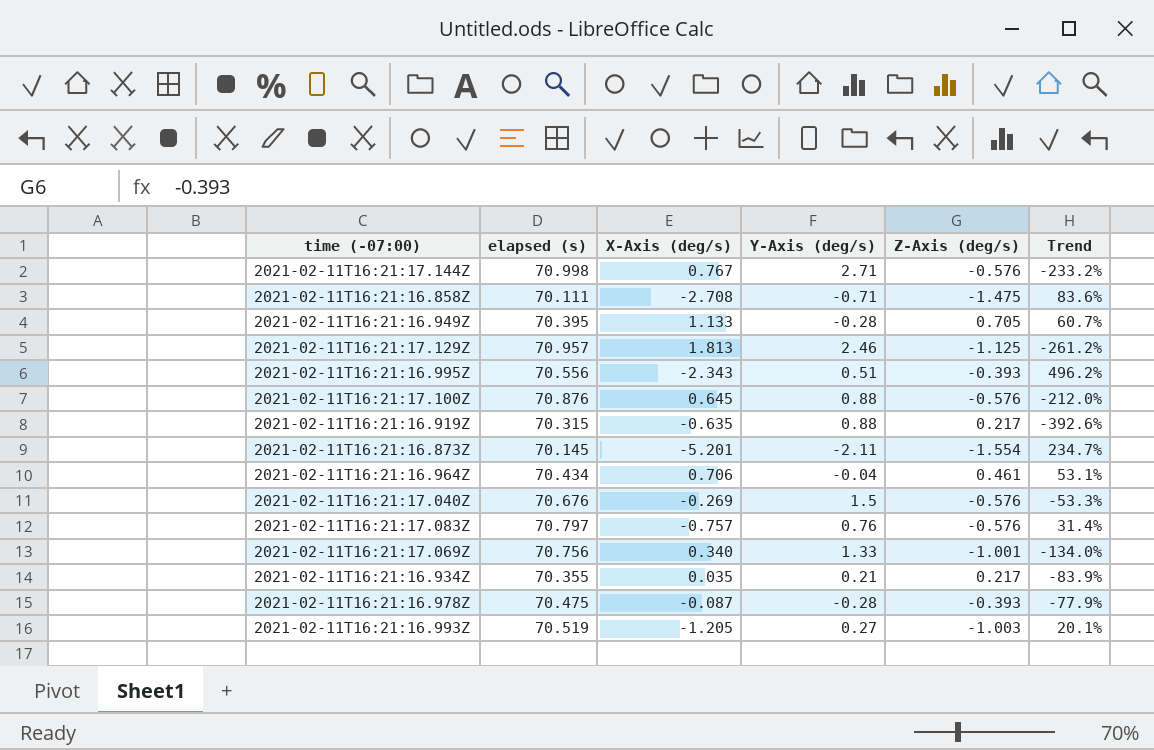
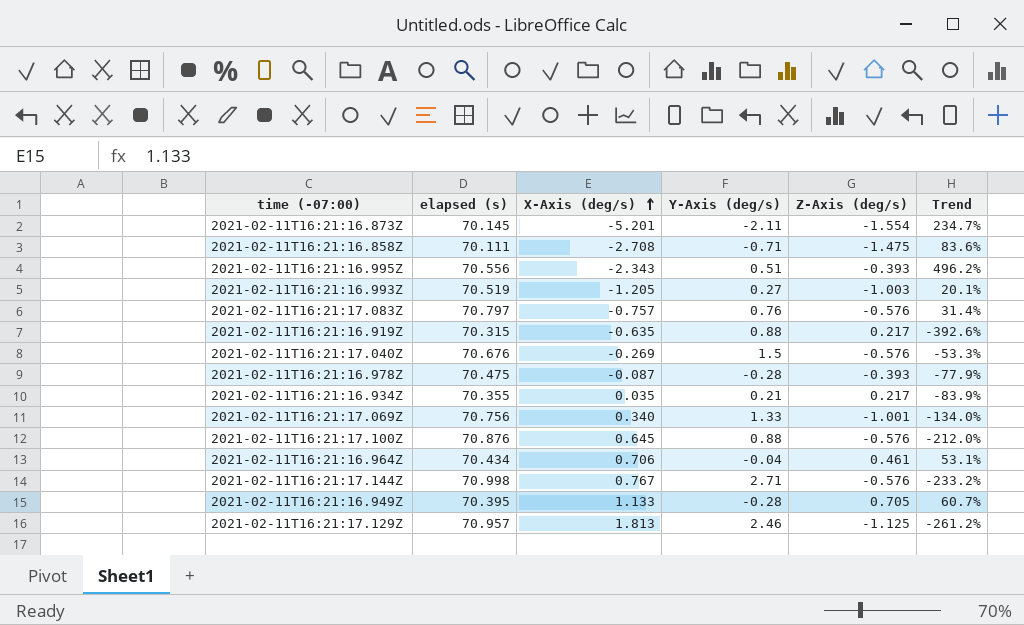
row order: none -> X-Axis (deg/s) ascending

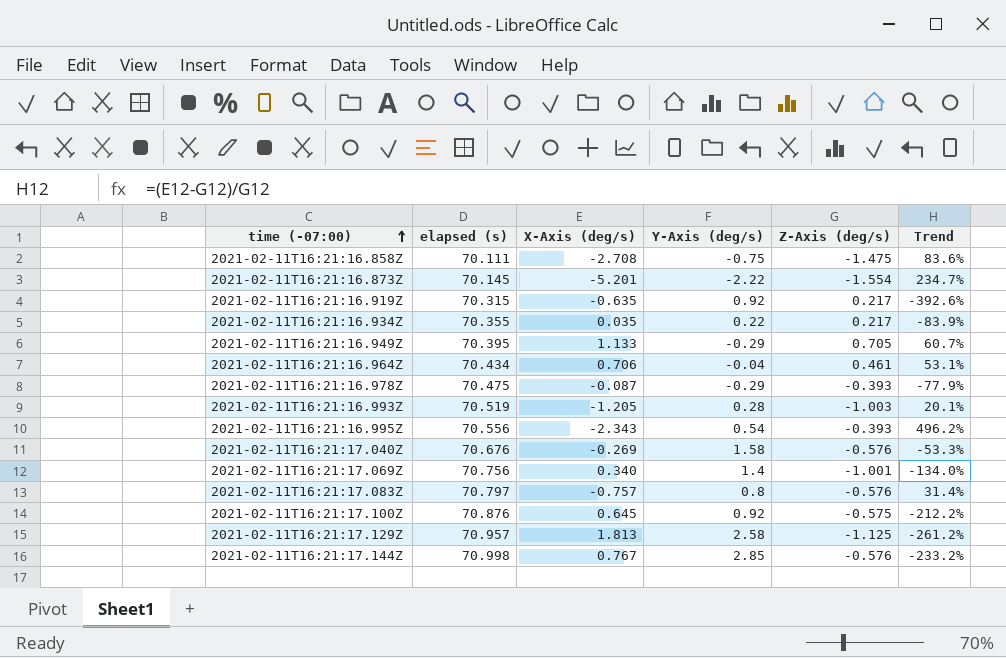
row order: X-Axis (deg/s) ascending -> time (-07:00) ascending
2021-02-11T16:21:16.858Z | Y-Axis (deg/s): -0.71 -> -0.75
2021-02-11T16:21:16.873Z | Y-Axis (deg/s): -2.11 -> -2.22
2021-02-11T16:21:16.919Z | Y-Axis (deg/s): 0.88 -> 0.92
2021-02-11T16:21:16.934Z | Y-Axis (deg/s): 0.21 -> 0.22
2021-02-11T16:21:16.949Z | Y-Axis (deg/s): -0.28 -> -0.29
2021-02-11T16:21:16.978Z | Y-Axis (deg/s): -0.28 -> -0.29
2021-02-11T16:21:16.993Z | Y-Axis (deg/s): 0.27 -> 0.28
2021-02-11T16:21:16.995Z | Y-Axis (deg/s): 0.51 -> 0.54
2021-02-11T16:21:17.040Z | Y-Axis (deg/s): 1.5 -> 1.58
2021-02-11T16:21:17.069Z | Y-Axis (deg/s): 1.33 -> 1.4
2021-02-11T16:21:17.083Z | Y-Axis (deg/s): 0.76 -> 0.8
2021-02-11T16:21:17.100Z | Y-Axis (deg/s): 0.88 -> 0.92
2021-02-11T16:21:17.100Z | Z-Axis (deg/s): -0.576 -> -0.575
2021-02-11T16:21:17.100Z | Trend: -212.0% -> -212.2%
2021-02-11T16:21:17.129Z | Y-Axis (deg/s): 2.46 -> 2.58
2021-02-11T16:21:17.144Z | Y-Axis (deg/s): 2.71 -> 2.85

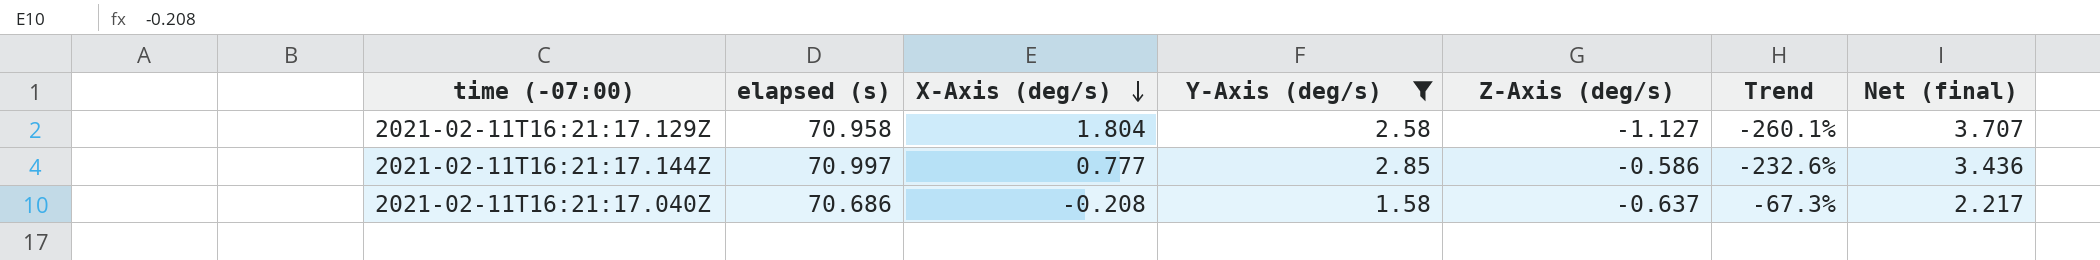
filter: none -> Y-Axis (deg/s) >= 1.58
row order: time (-07:00) ascending -> X-Axis (deg/s) descending
column Net (final) | formula: none -> [Y-Axis (deg/s)] - [Z-Axis (deg/s)]
2021-02-11T16:21:17.129Z | elapsed (s): 70.957 -> 70.958
2021-02-11T16:21:17.129Z | X-Axis (deg/s): 1.813 -> 1.804
2021-02-11T16:21:17.129Z | Z-Axis (deg/s): -1.125 -> -1.127
2021-02-11T16:21:17.129Z | Trend: -261.2% -> -260.1%
2021-02-11T16:21:17.144Z | elapsed (s): 70.998 -> 70.997
2021-02-11T16:21:17.144Z | X-Axis (deg/s): 0.767 -> 0.777
2021-02-11T16:21:17.144Z | Z-Axis (deg/s): -0.576 -> -0.586
2021-02-11T16:21:17.144Z | Trend: -233.2% -> -232.6%
2021-02-11T16:21:17.040Z | elapsed (s): 70.676 -> 70.686
2021-02-11T16:21:17.040Z | X-Axis (deg/s): -0.269 -> -0.208
2021-02-11T16:21:17.040Z | Z-Axis (deg/s): -0.576 -> -0.637
2021-02-11T16:21:17.040Z | Trend: -53.3% -> -67.3%

